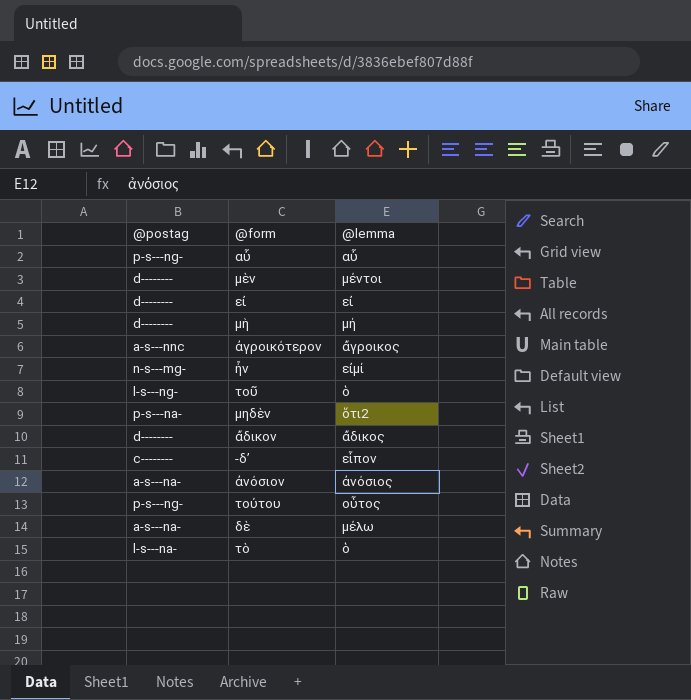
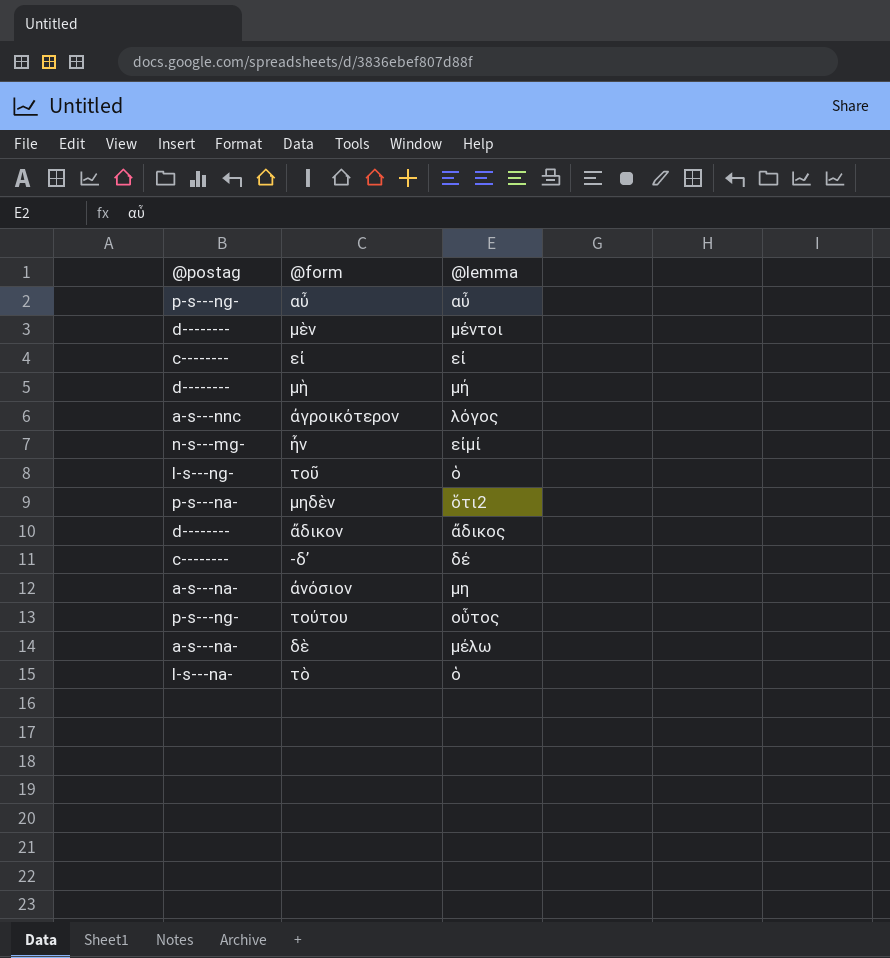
εἰ | @postag: d-------- -> c--------
ἀγροικότερον | @lemma: ἄγροικος -> λόγος
-δʼ | @lemma: εἶπον -> δέ
ἀνόσιον | @lemma: ἀνόσιος -> μη

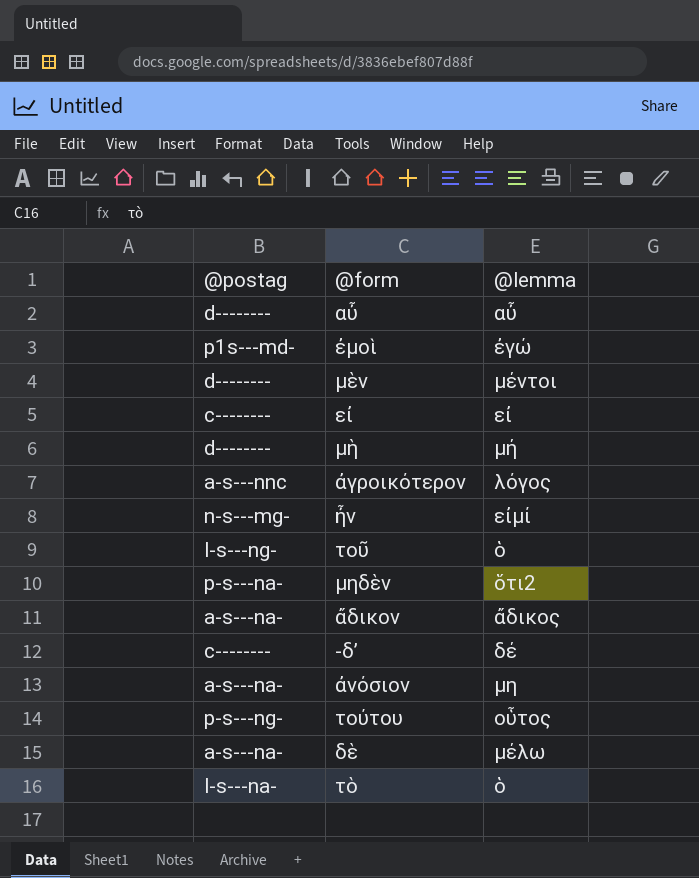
αὖ | @postag: p-s---ng- -> d--------
row ἐμοὶ: none -> p1s---md- | ἐγώ
ἄδικον | @postag: d-------- -> a-s---na-

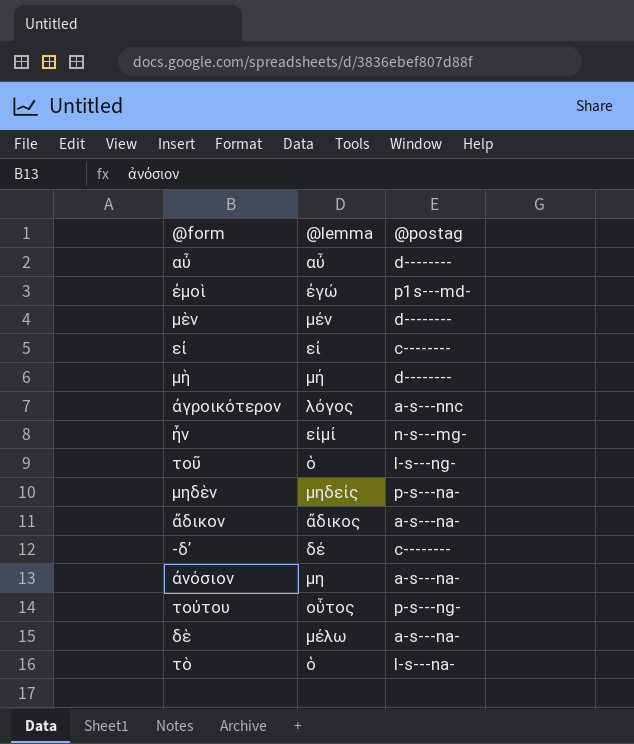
column @postag | position: 1 -> 3
μὲν | @lemma: μέντοι -> μέν
μηδὲν | @lemma: ὅτι2 -> μηδείς

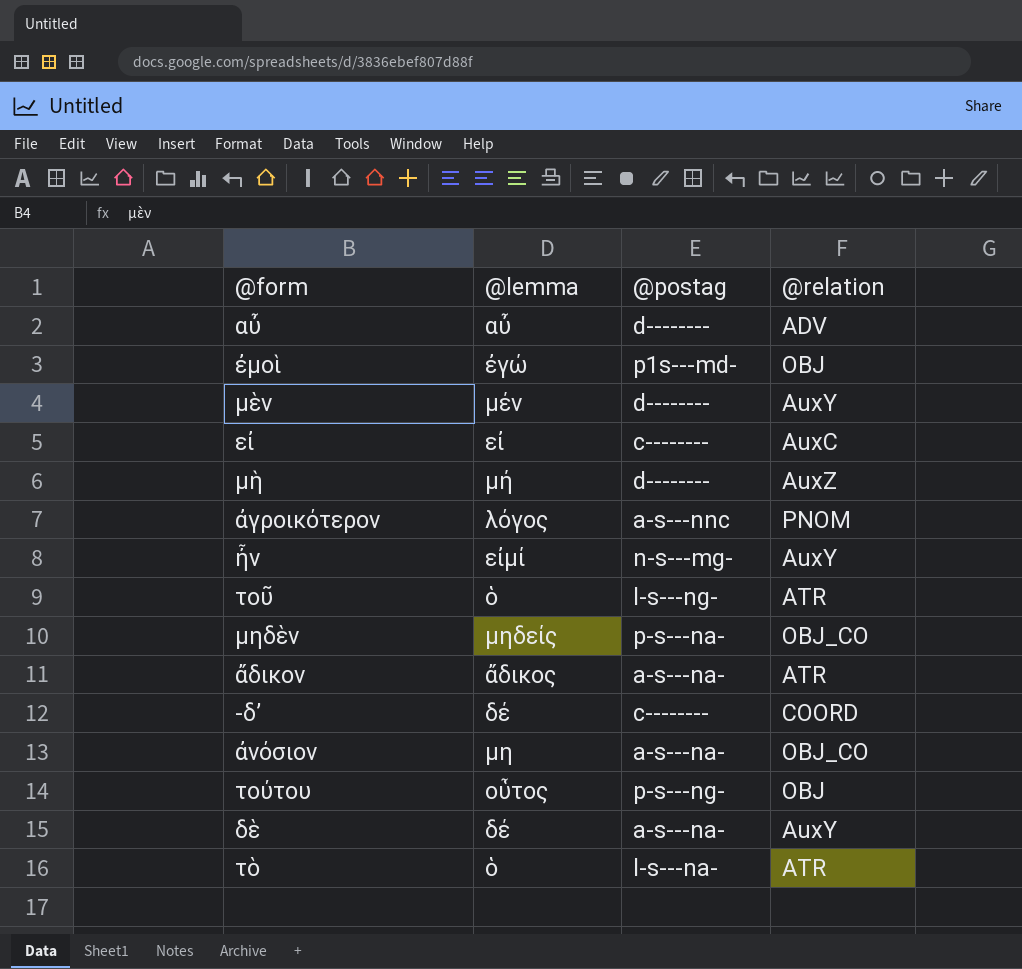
column @relation | position: none -> 4
δὲ | @lemma: μέλω -> δέ

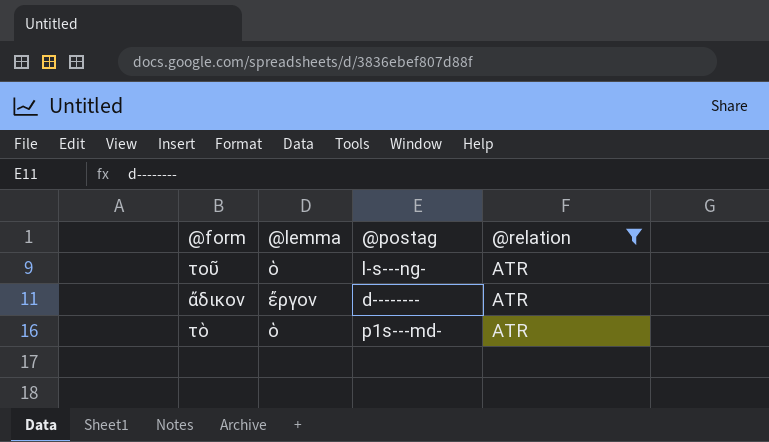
filter: none -> @relation = ATR
ἄδικον | @lemma: ἄδικος -> ἔργον
ἄδικον | @postag: a-s---na- -> d--------
τὸ | @postag: l-s---na- -> p1s---md-

